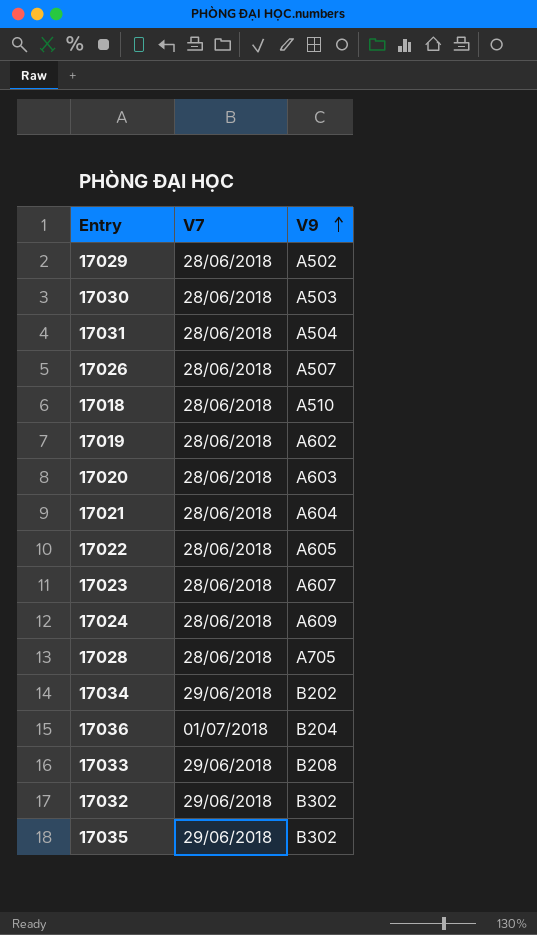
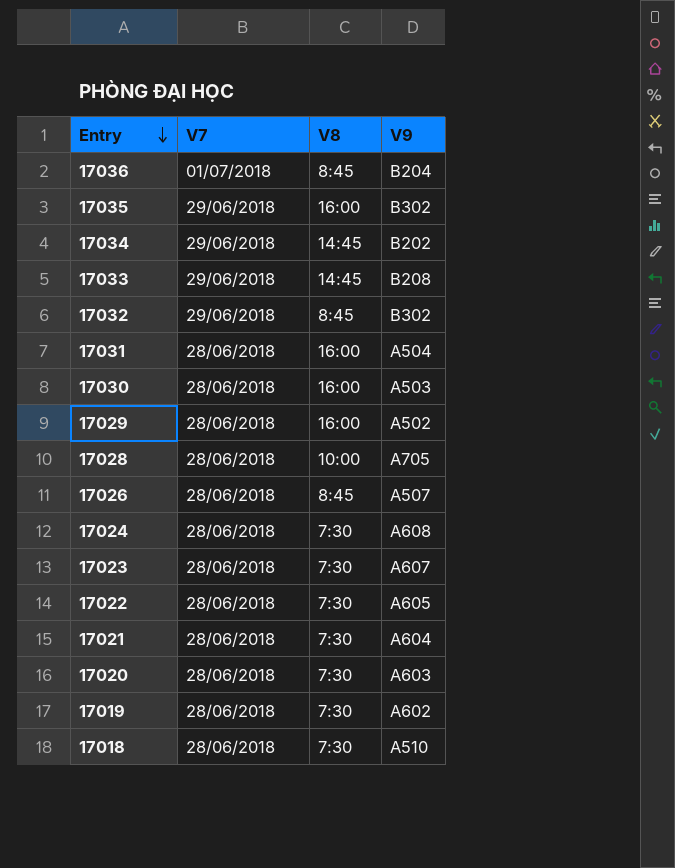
row order: V9 ascending -> Entry descending
column V8 | position: none -> 3
17024 | V9: A609 -> A608

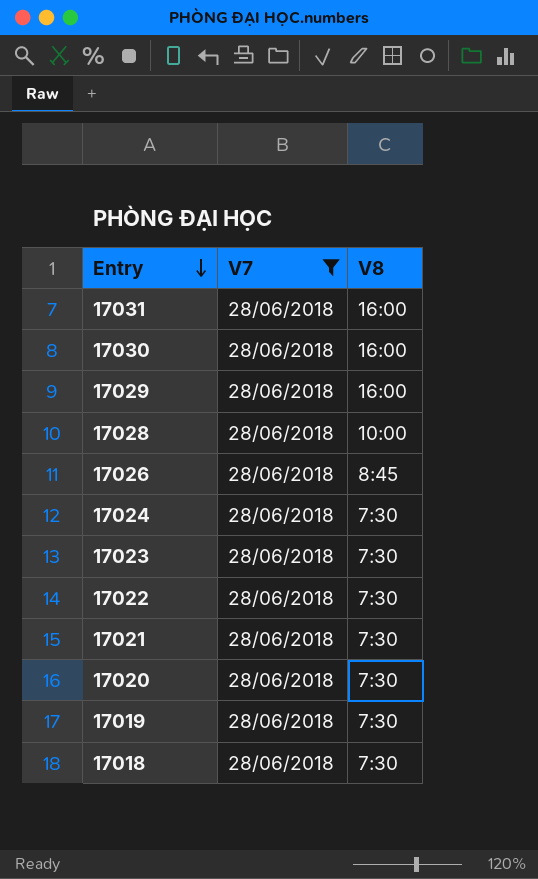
filter: none -> V7 = 28/06/2018
column V9 | position: 4 -> none

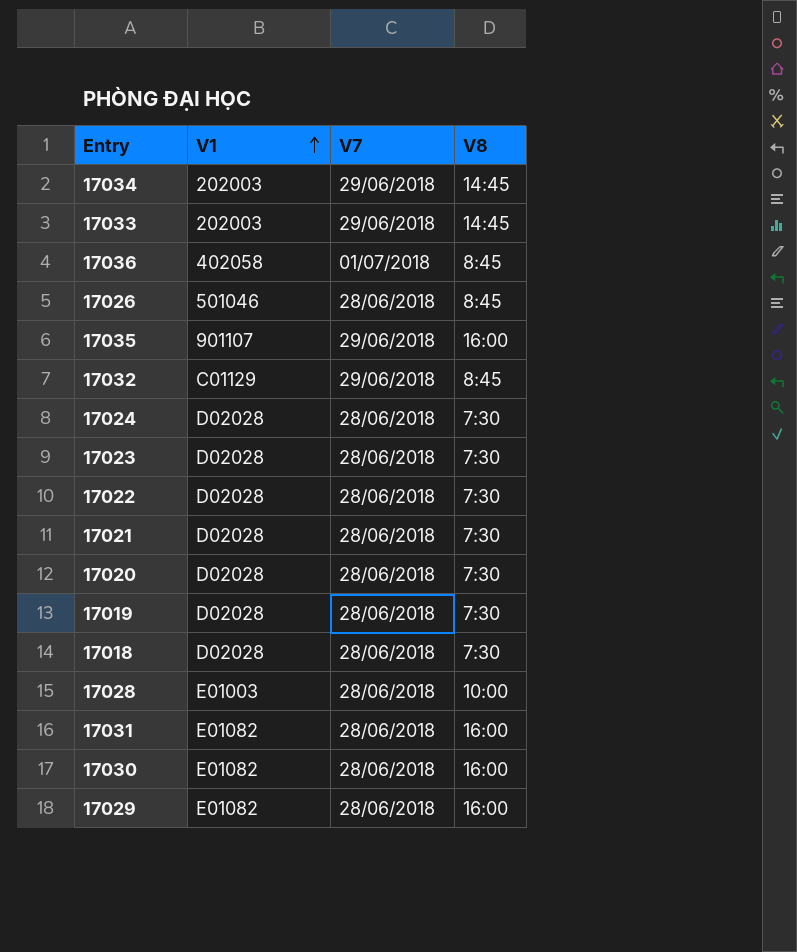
filter: V7 = 28/06/2018 -> none
row order: Entry descending -> V1 ascending
column V1 | position: none -> 2

